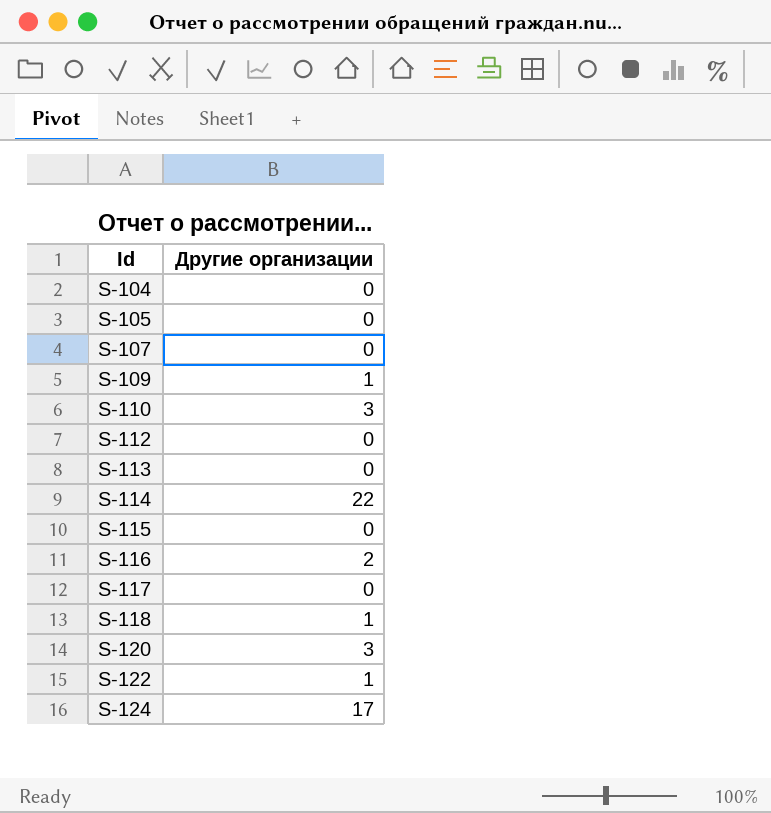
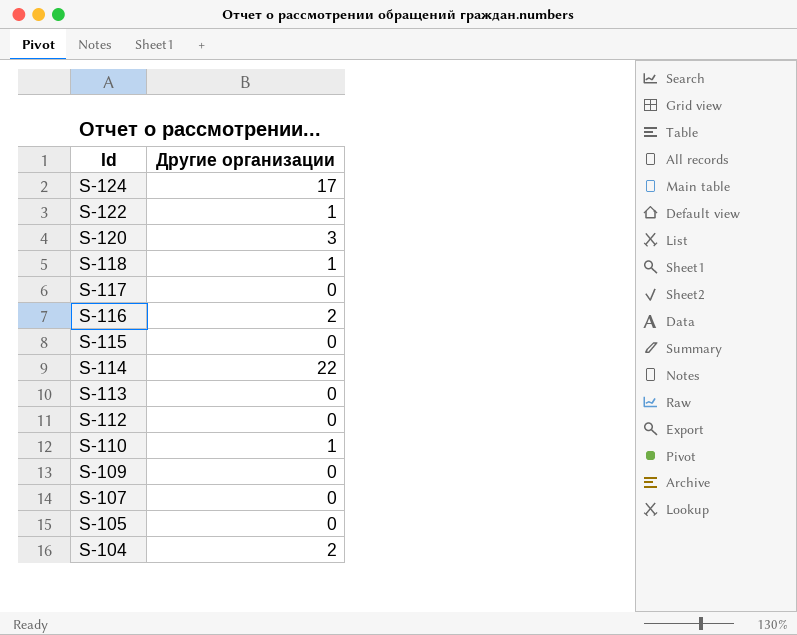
row order: Id ascending -> Id descending
S-110 | Другие организации: 3 -> 1
S-109 | Другие организации: 1 -> 0
S-104 | Другие организации: 0 -> 2

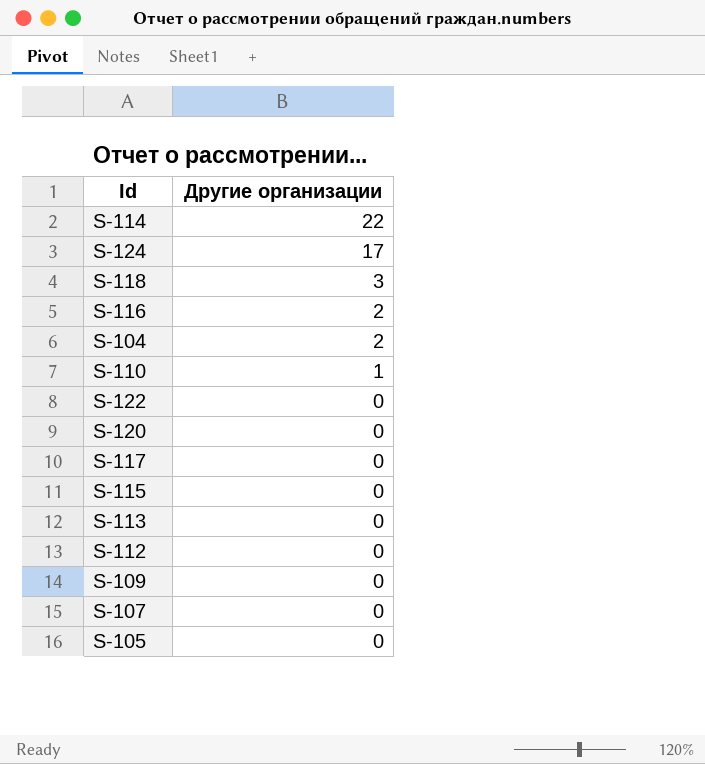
row order: Id descending -> Другие организации descending
S-118 | Другие организации: 1 -> 3
S-122 | Другие организации: 1 -> 0
S-120 | Другие организации: 3 -> 0

